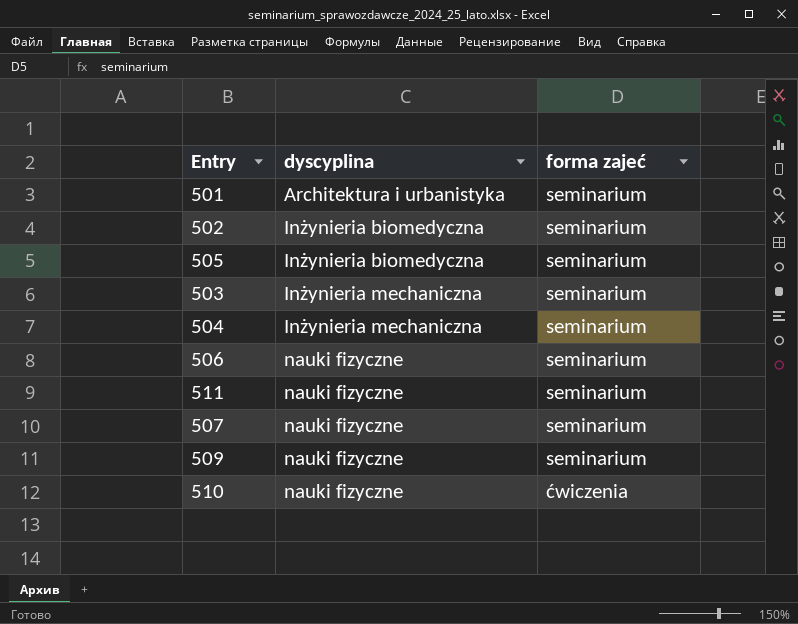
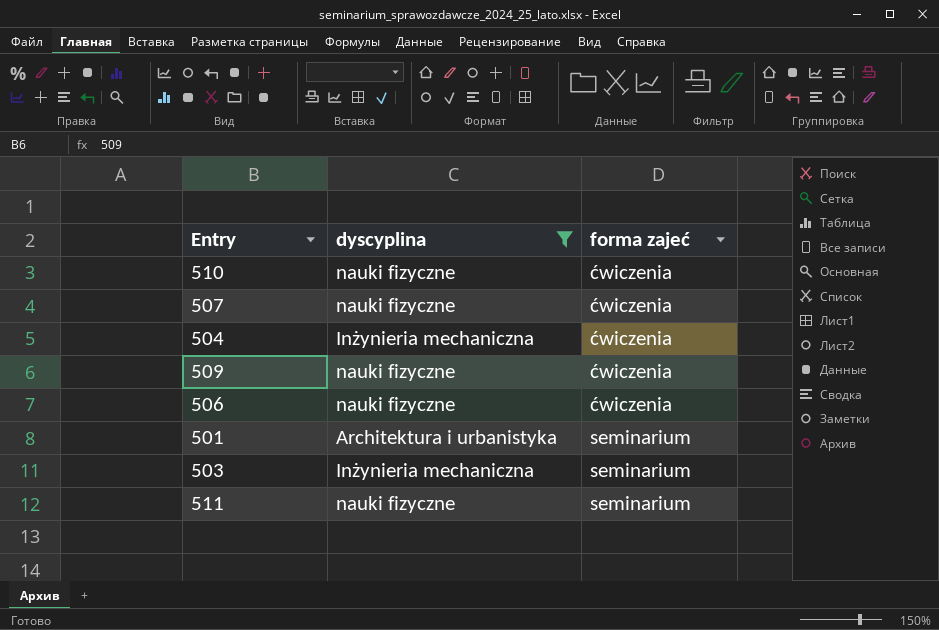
filter: none -> dyscyplina != Inżynieria biomedyczna
row order: dyscyplina ascending -> forma zajeć ascending
507 | forma zajeć: seminarium -> ćwiczenia
504 | forma zajeć: seminarium -> ćwiczenia
509 | forma zajeć: seminarium -> ćwiczenia
506 | forma zajeć: seminarium -> ćwiczenia

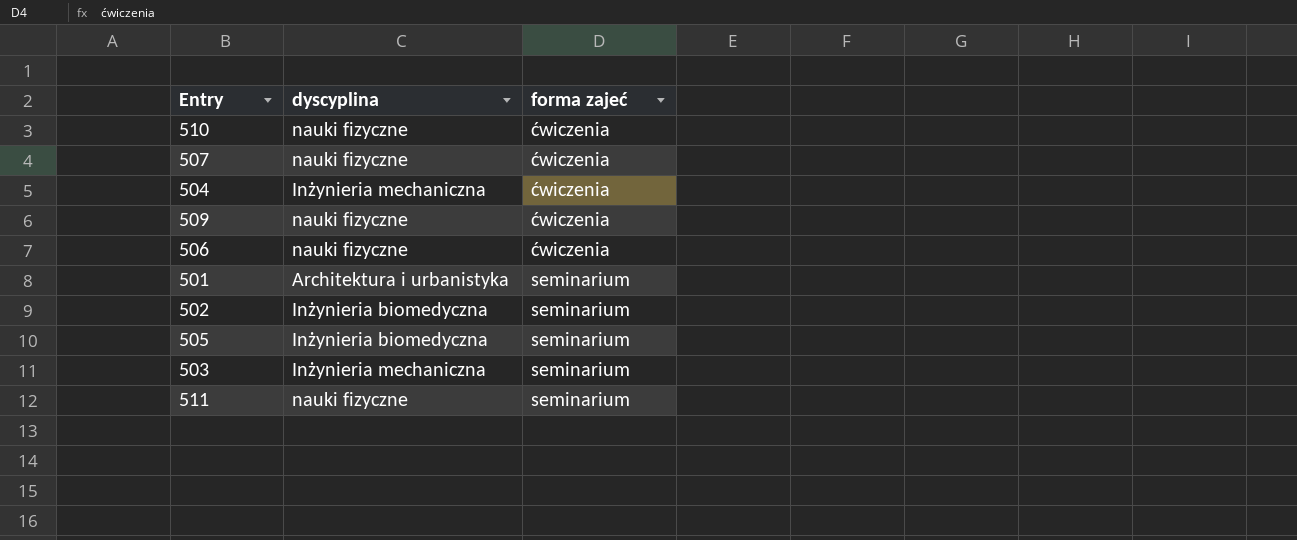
filter: dyscyplina != Inżynieria biomedyczna -> none

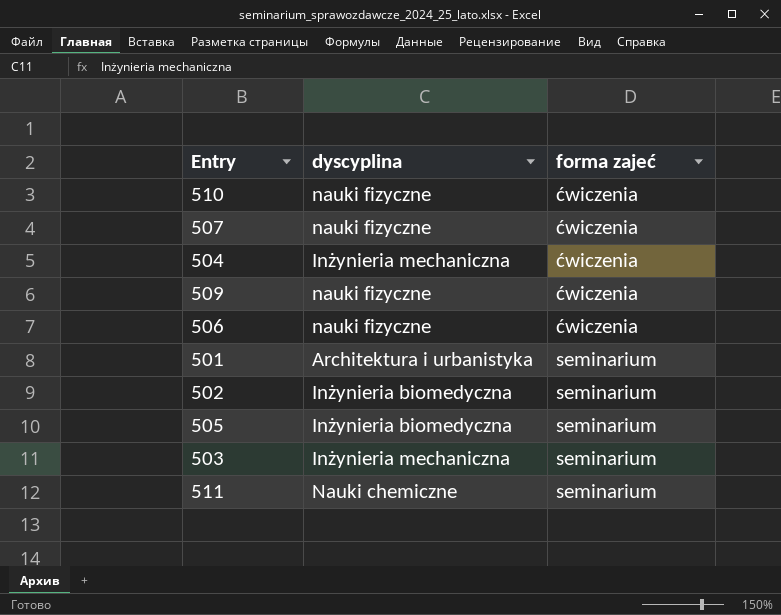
511 | dyscyplina: nauki fizyczne -> Nauki chemiczne

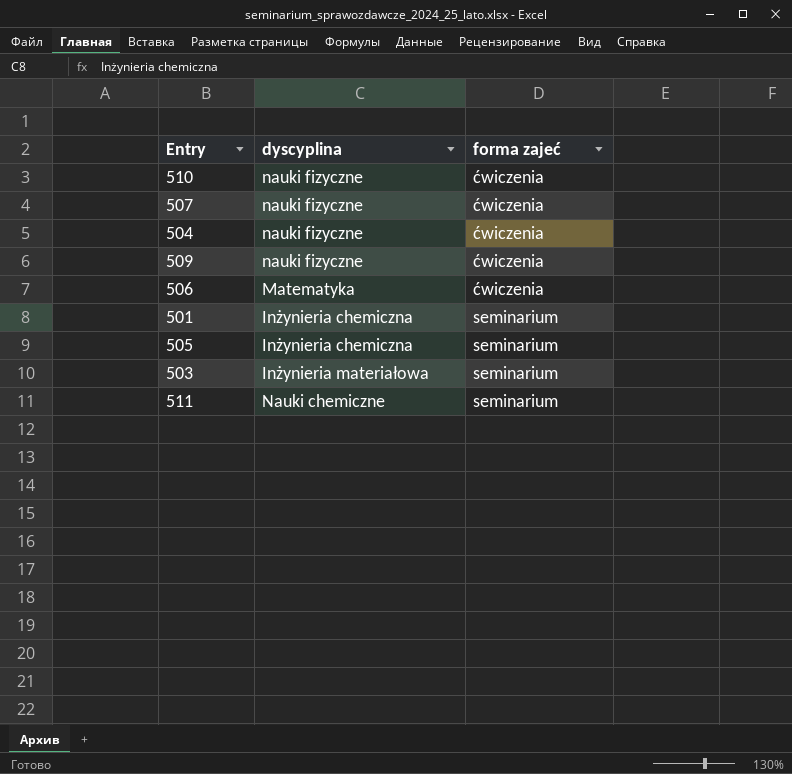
row 502: Inżynieria biomedyczna | seminarium -> none
504 | dyscyplina: Inżynieria mechaniczna -> nauki fizyczne
506 | dyscyplina: nauki fizyczne -> Matematyka
501 | dyscyplina: Architektura i urbanistyka -> Inżynieria chemiczna
505 | dyscyplina: Inżynieria biomedyczna -> Inżynieria chemiczna
503 | dyscyplina: Inżynieria mechaniczna -> Inżynieria materiałowa

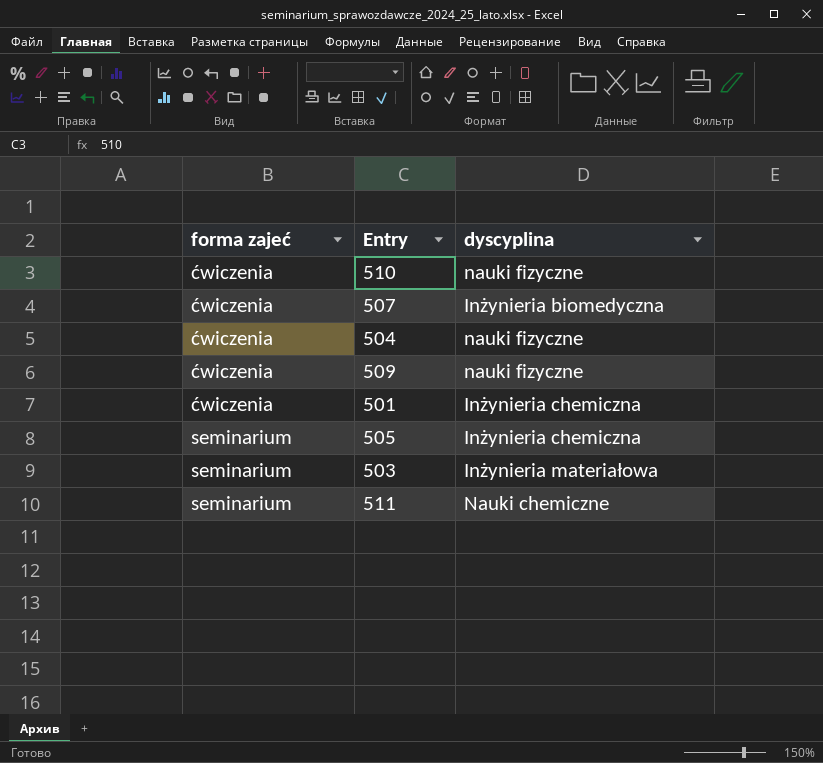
column forma zajeć | position: 3 -> 1
row 506: Matematyka | ćwiczenia -> none
507 | dyscyplina: nauki fizyczne -> Inżynieria biomedyczna
501 | forma zajeć: seminarium -> ćwiczenia

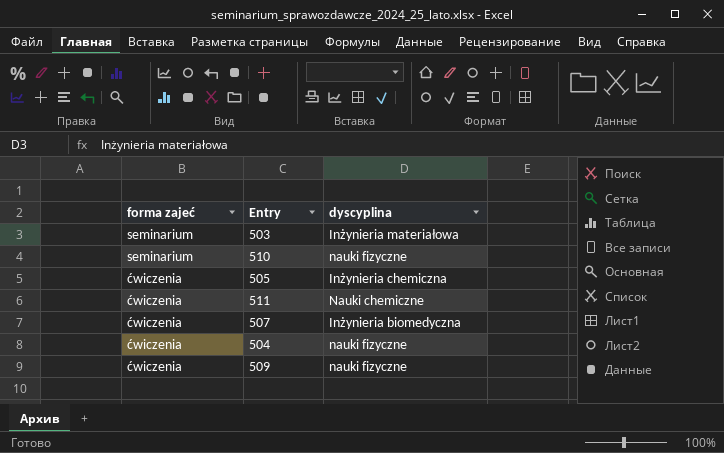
row order: forma zajeć ascending -> forma zajeć descending
row 501: ćwiczenia | Inżynieria chemiczna -> none
510 | forma zajeć: ćwiczenia -> seminarium
505 | forma zajeć: seminarium -> ćwiczenia
511 | forma zajeć: seminarium -> ćwiczenia

